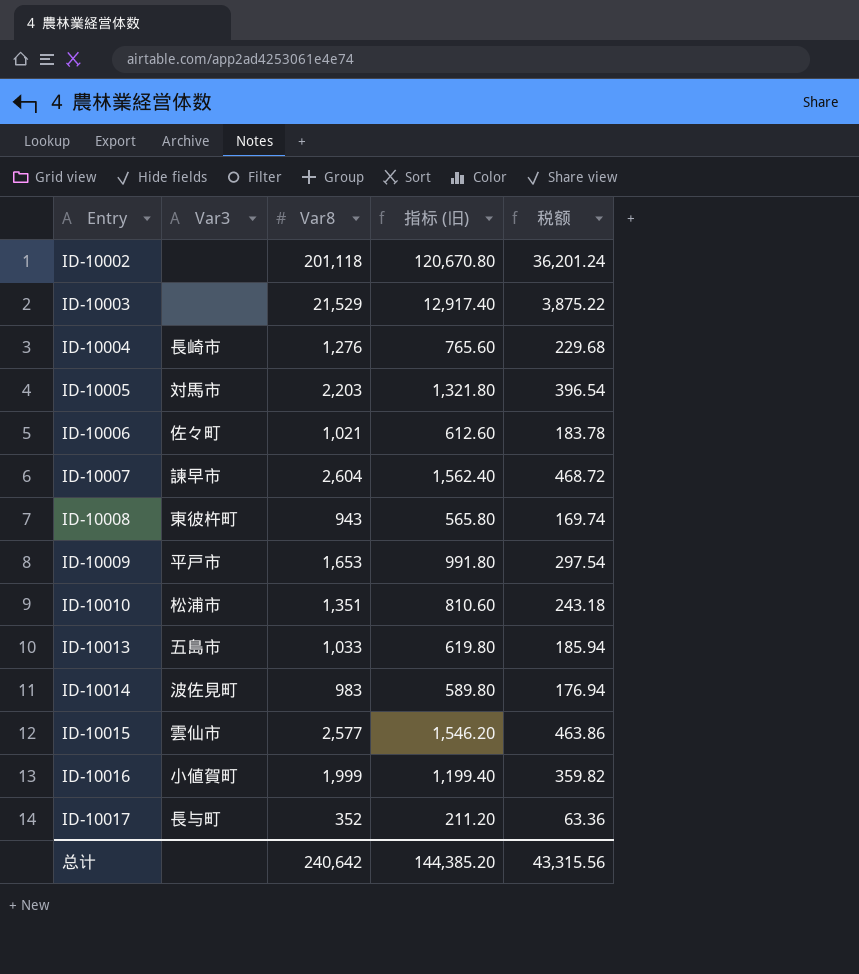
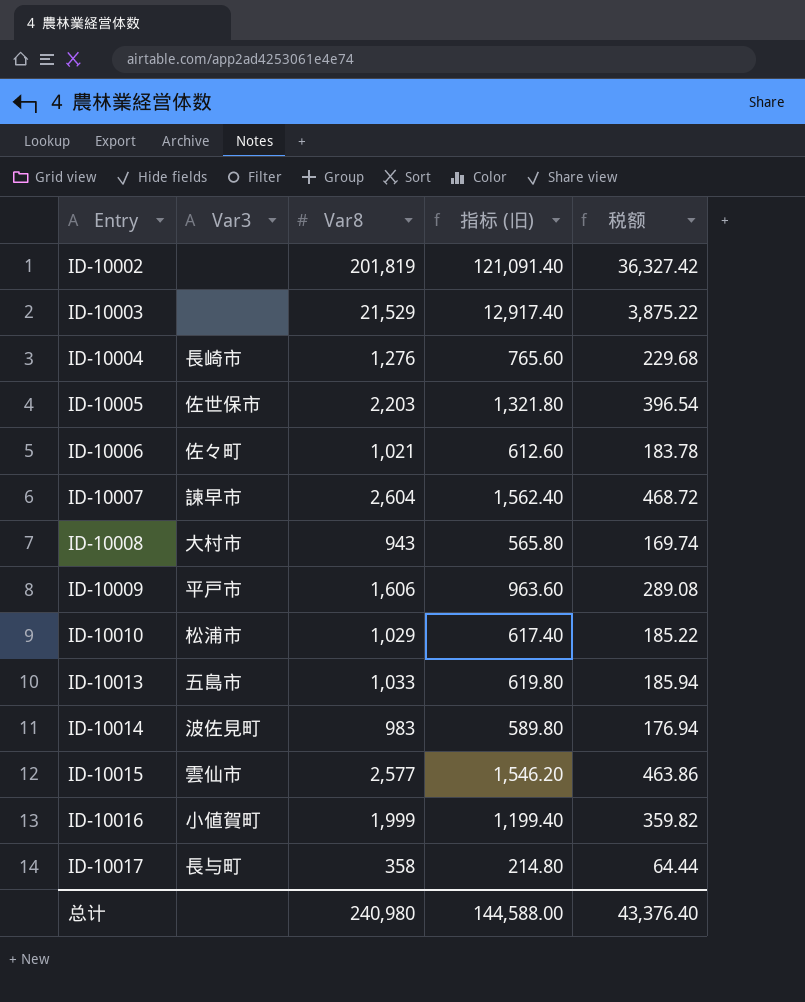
ID-10002 | Var8: 201,118 -> 201,819
ID-10002 | 指标 (旧): 120,670.80 -> 121,091.40
ID-10002 | 税额: 36,201.24 -> 36,327.42
ID-10005 | Var3: 対馬市 -> 佐世保市
ID-10008 | Var3: 東彼杵町 -> 大村市
ID-10009 | Var8: 1,653 -> 1,606
ID-10009 | 指标 (旧): 991.80 -> 963.60
ID-10009 | 税额: 297.54 -> 289.08
ID-10010 | Var8: 1,351 -> 1,029
ID-10010 | 指标 (旧): 810.60 -> 617.40
ID-10010 | 税额: 243.18 -> 185.22
ID-10017 | Var8: 352 -> 358
ID-10017 | 指标 (旧): 211.20 -> 214.80
ID-10017 | 税额: 63.36 -> 64.44
总计 | Var8: 240,642 -> 240,980
总计 | 指标 (旧): 144,385.20 -> 144,588.00
总计 | 税额: 43,315.56 -> 43,376.40

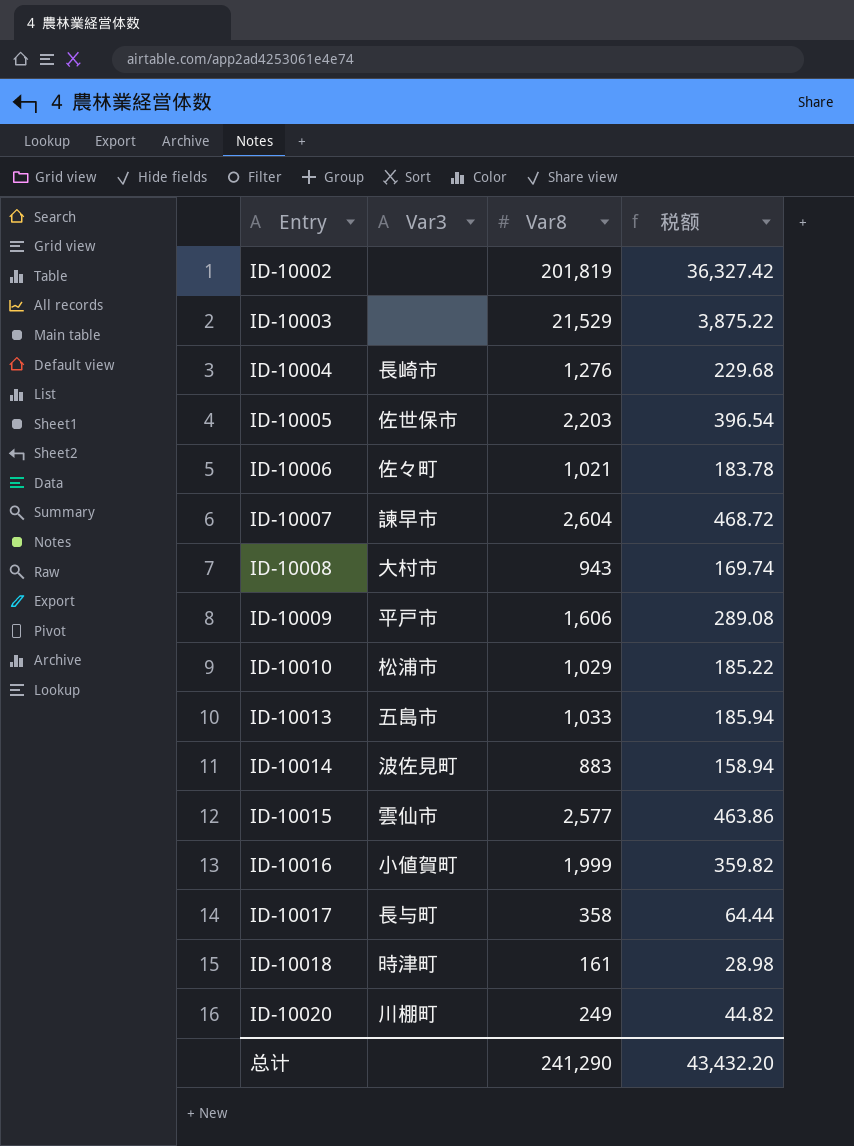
column 指标 (旧) | formula: [Var8] * 0.6 -> none
ID-10014 | Var8: 983 -> 883
ID-10014 | 税额: 176.94 -> 158.94
row ID-10018: none -> 時津町 | 161 | 28.98
row ID-10020: none -> 川棚町 | 249 | 44.82
总计 | Var8: 240,980 -> 241,290
总计 | 税额: 43,376.40 -> 43,432.20

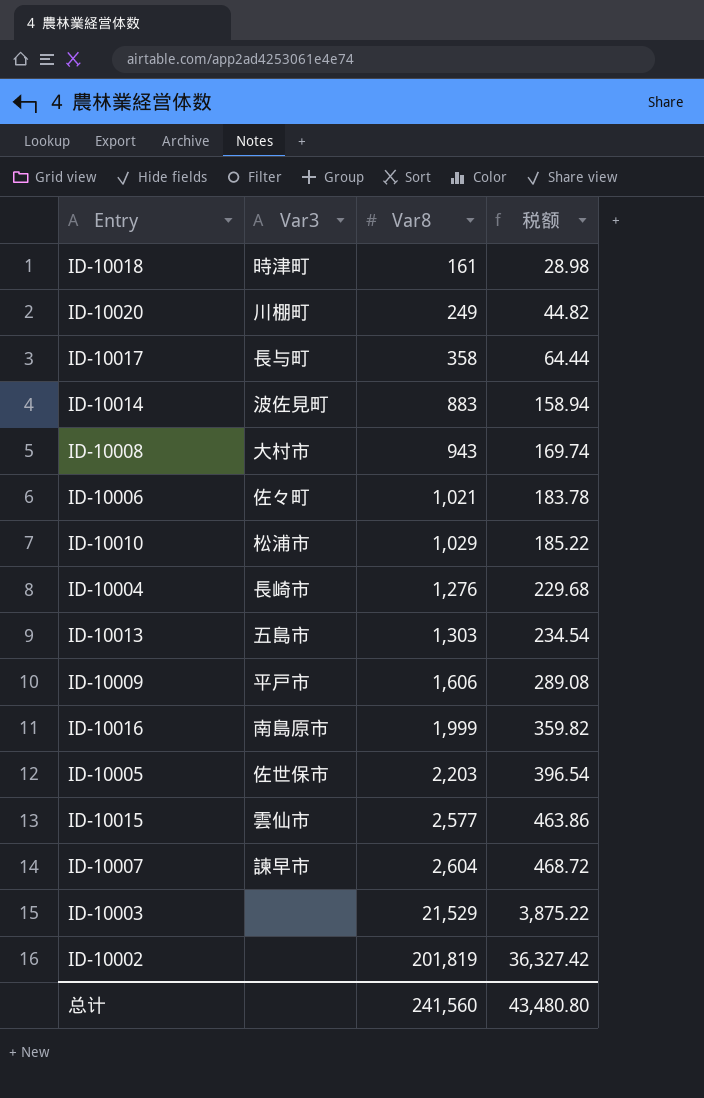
row order: Entry ascending -> Var8 ascending
ID-10013 | Var8: 1,033 -> 1,303
ID-10013 | 税额: 185.94 -> 234.54
ID-10016 | Var3: 小値賀町 -> 南島原市
总计 | Var8: 241,290 -> 241,560
总计 | 税额: 43,432.20 -> 43,480.80

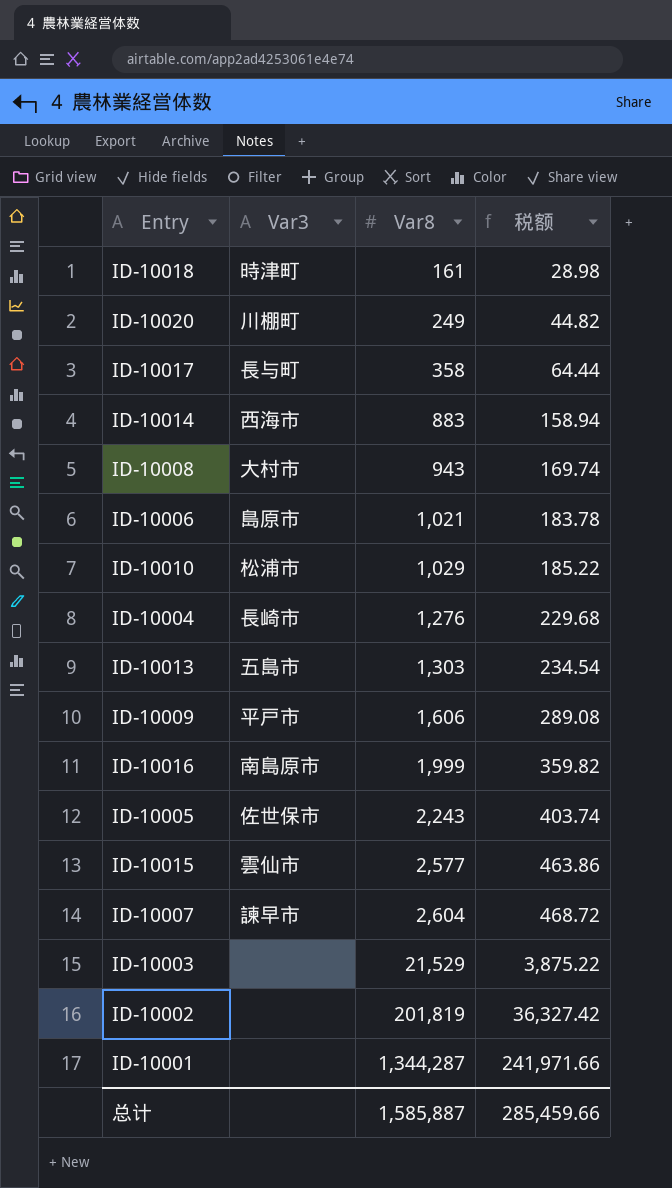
ID-10014 | Var3: 波佐見町 -> 西海市
ID-10006 | Var3: 佐々町 -> 島原市
ID-10005 | Var8: 2,203 -> 2,243
ID-10005 | 税额: 396.54 -> 403.74
row ID-10001: none -> none | 1,344,287 | 241,971.66
总计 | Var8: 241,560 -> 1,585,887
总计 | 税额: 43,480.80 -> 285,459.66

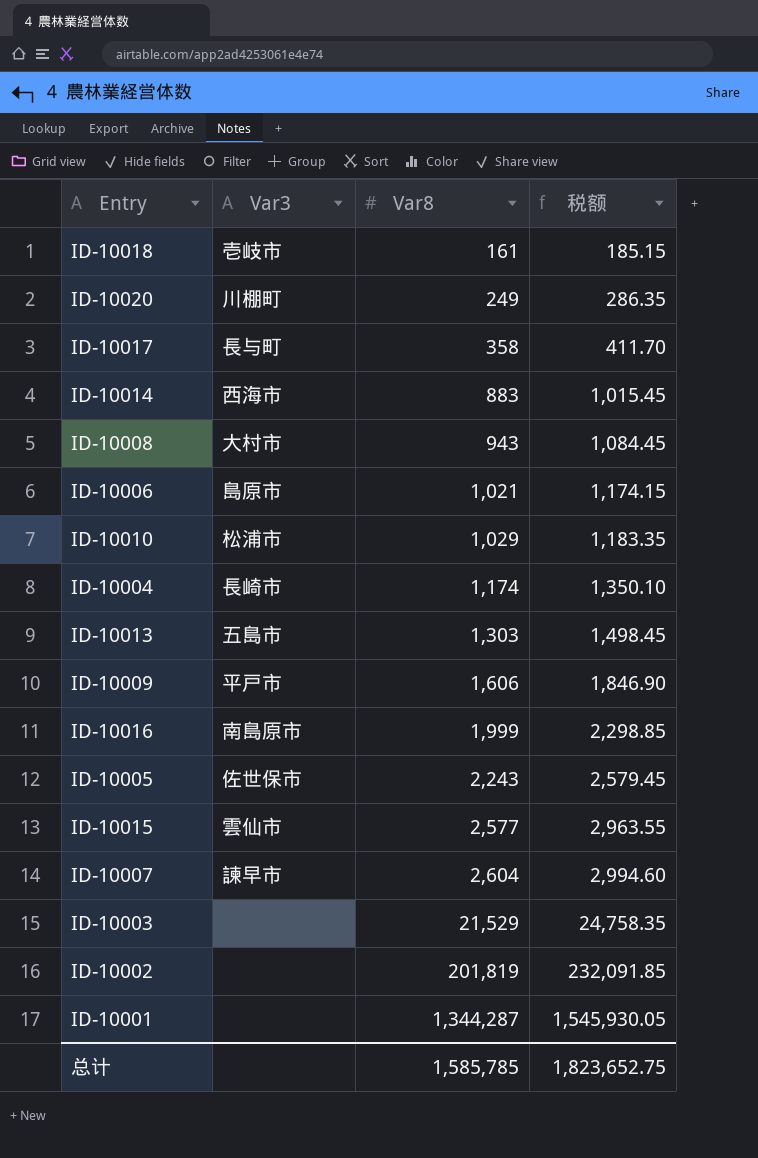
column 税额 | formula: [Var8] * 0.18 -> [Var8] * 1.15
ID-10018 | Var3: 時津町 -> 壱岐市
ID-10004 | Var8: 1,276 -> 1,174
总计 | Var8: 1,585,887 -> 1,585,785
总计 | 税额: 285,459.66 -> 1,823,652.75

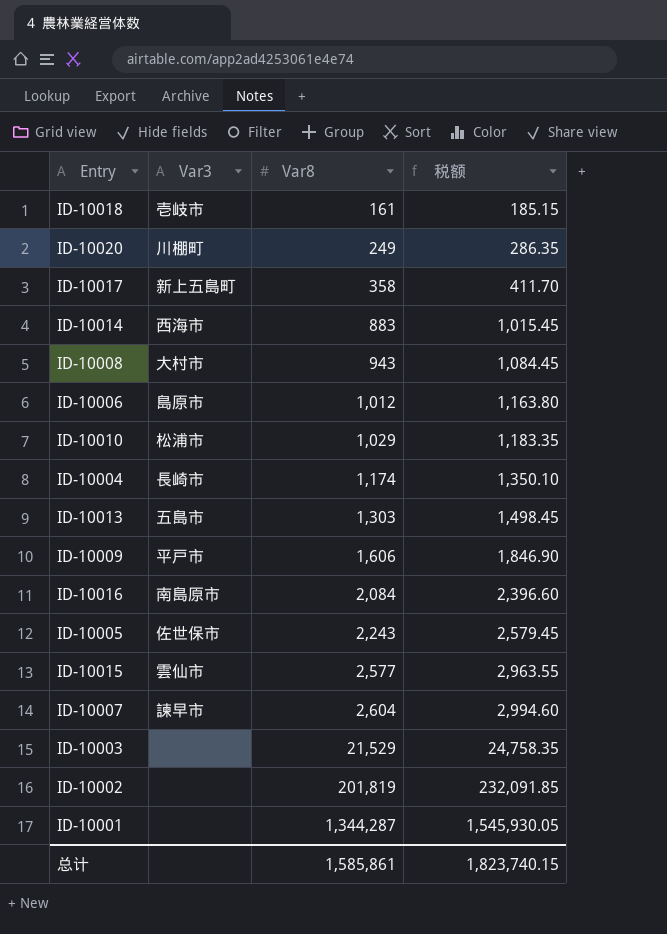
ID-10017 | Var3: 長与町 -> 新上五島町
ID-10006 | Var8: 1,021 -> 1,012
ID-10006 | 税额: 1,174.15 -> 1,163.80
ID-10016 | Var8: 1,999 -> 2,084
ID-10016 | 税额: 2,298.85 -> 2,396.60
总计 | Var8: 1,585,785 -> 1,585,861
总计 | 税额: 1,823,652.75 -> 1,823,740.15

